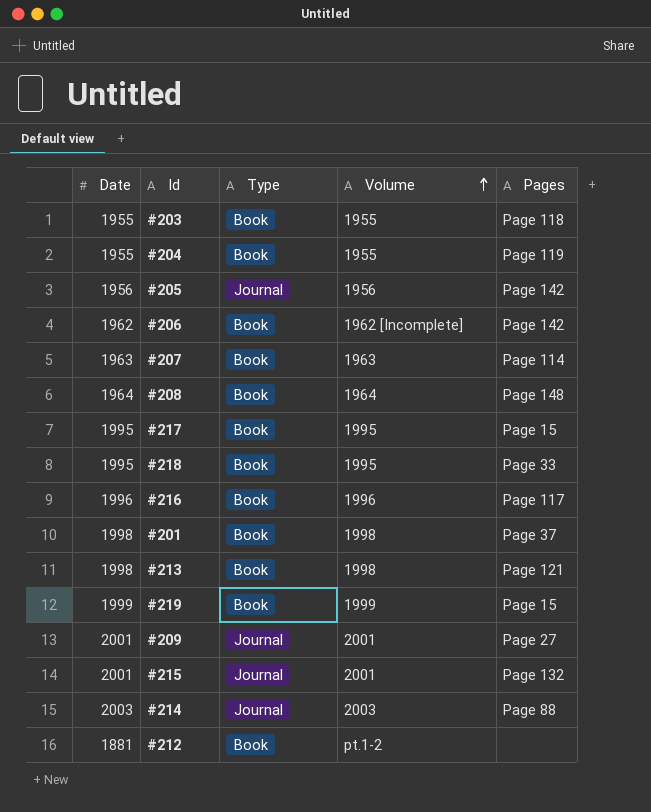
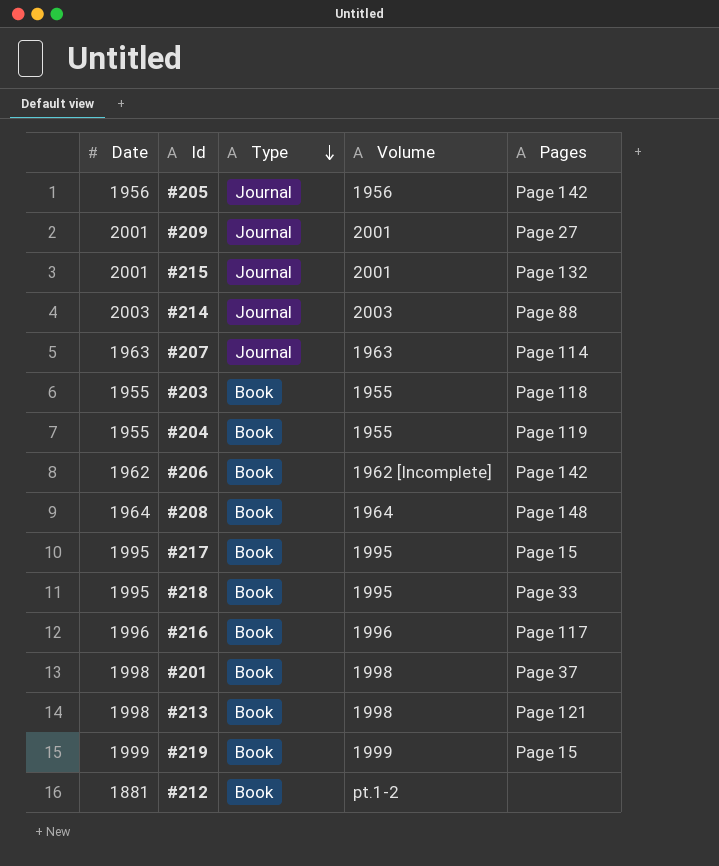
row order: Volume ascending -> Type descending
#207 | Type: Book -> Journal

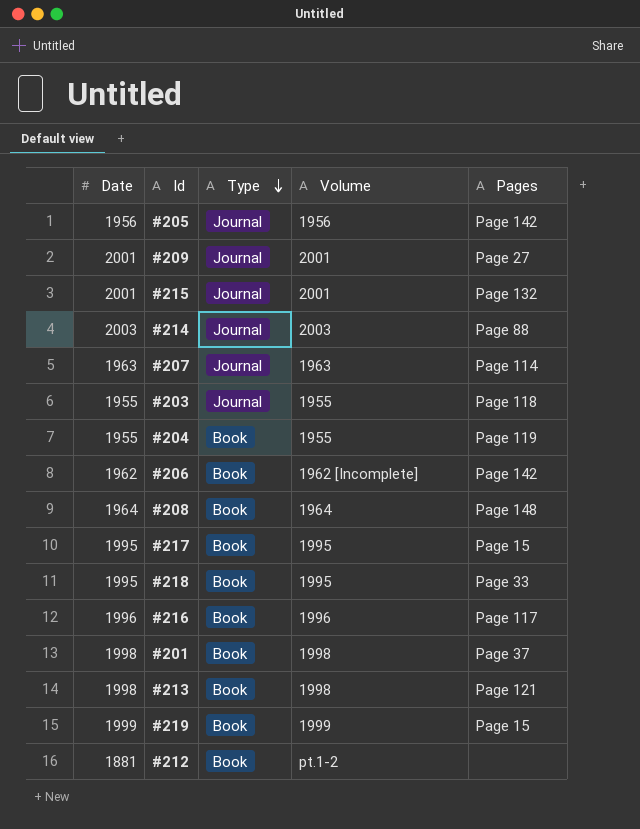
#203 | Type: Book -> Journal

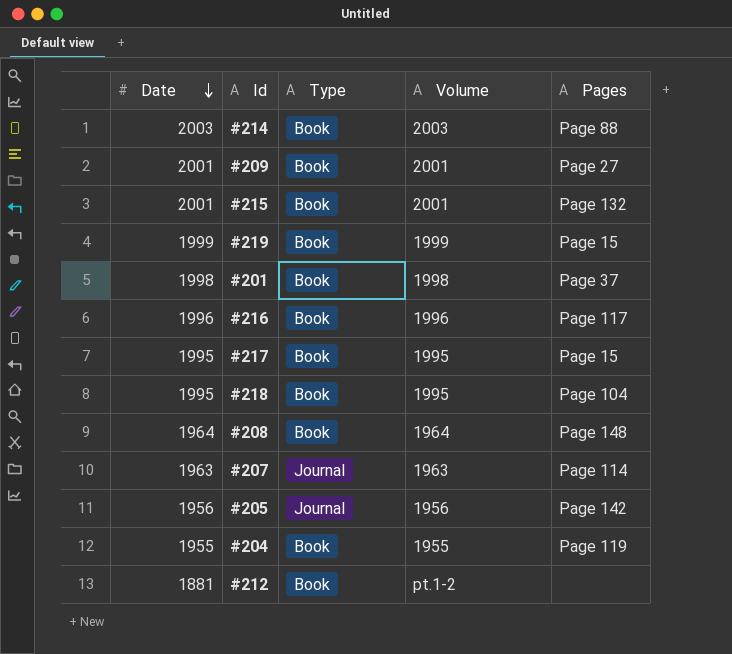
row order: Type descending -> Date descending
row #203: 1955 | Journal | 1955 | Page 118 -> none
row #206: 1962 | Book | 1962 [Incomplete] | Page 142 -> none
row #213: 1998 | Book | 1998 | Page 121 -> none
#214 | Type: Journal -> Book
#209 | Type: Journal -> Book
#215 | Type: Journal -> Book
#218 | Pages: Page 33 -> Page 104

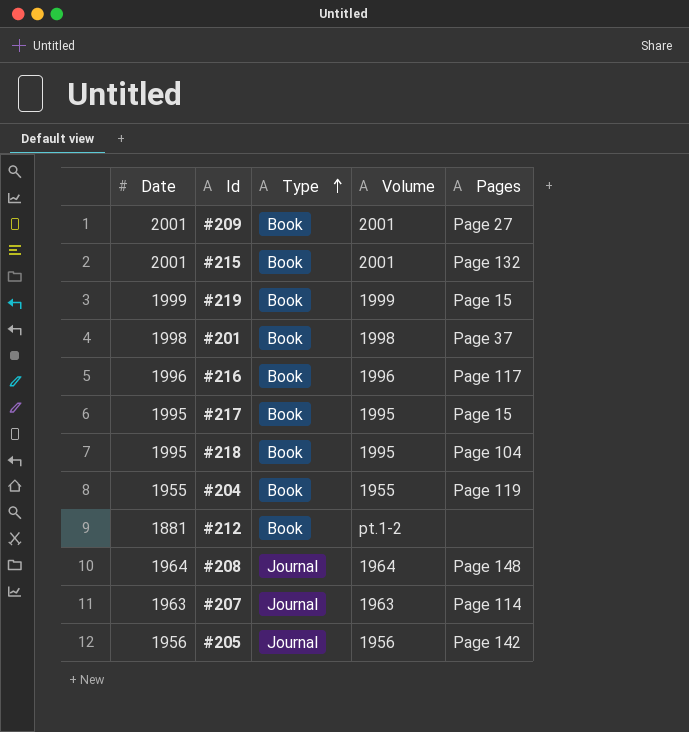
row order: Date descending -> Type ascending
row #214: 2003 | Book | 2003 | Page 88 -> none
#208 | Type: Book -> Journal

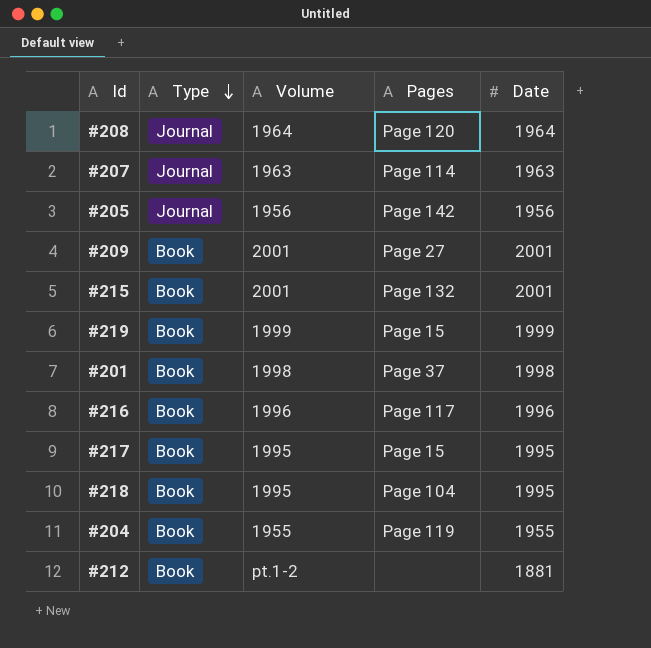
row order: Type ascending -> Type descending
column Date | position: 1 -> 5
#208 | Pages: Page 148 -> Page 120

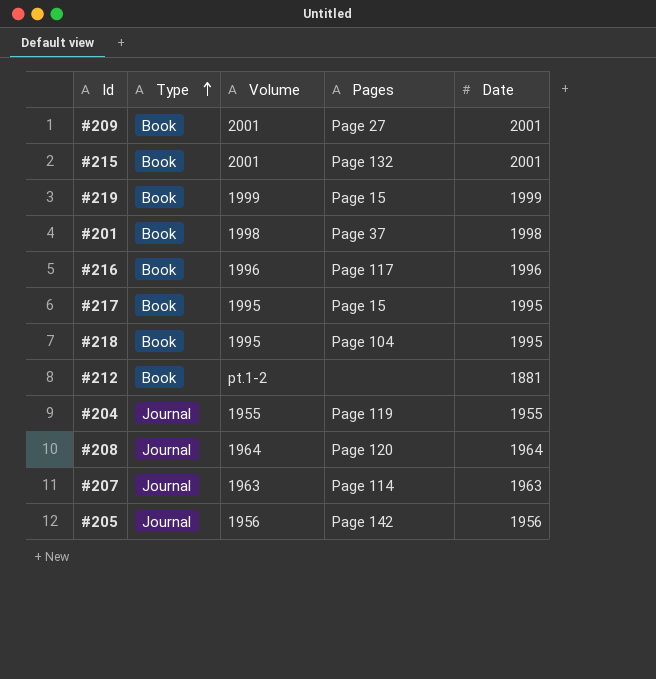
row order: Type descending -> Type ascending
#204 | Type: Book -> Journal

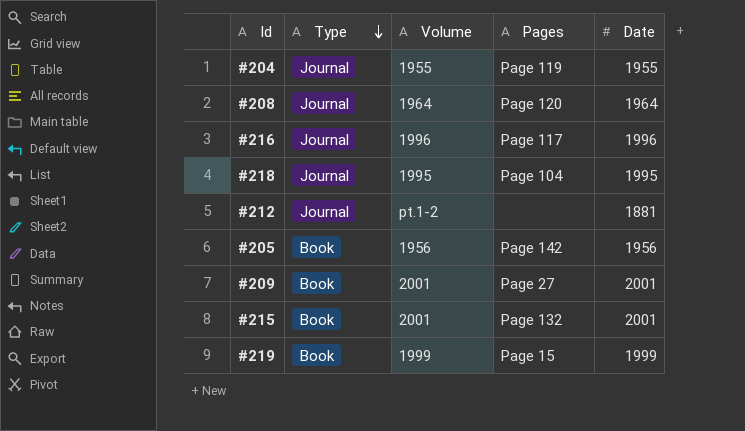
row order: Type ascending -> Type descending
row #201: Book | 1998 | Page 37 | 1998 -> none
row #217: Book | 1995 | Page 15 | 1995 -> none
row #207: Journal | 1963 | Page 114 | 1963 -> none
#216 | Type: Book -> Journal
#218 | Type: Book -> Journal
#212 | Type: Book -> Journal
#205 | Type: Journal -> Book

